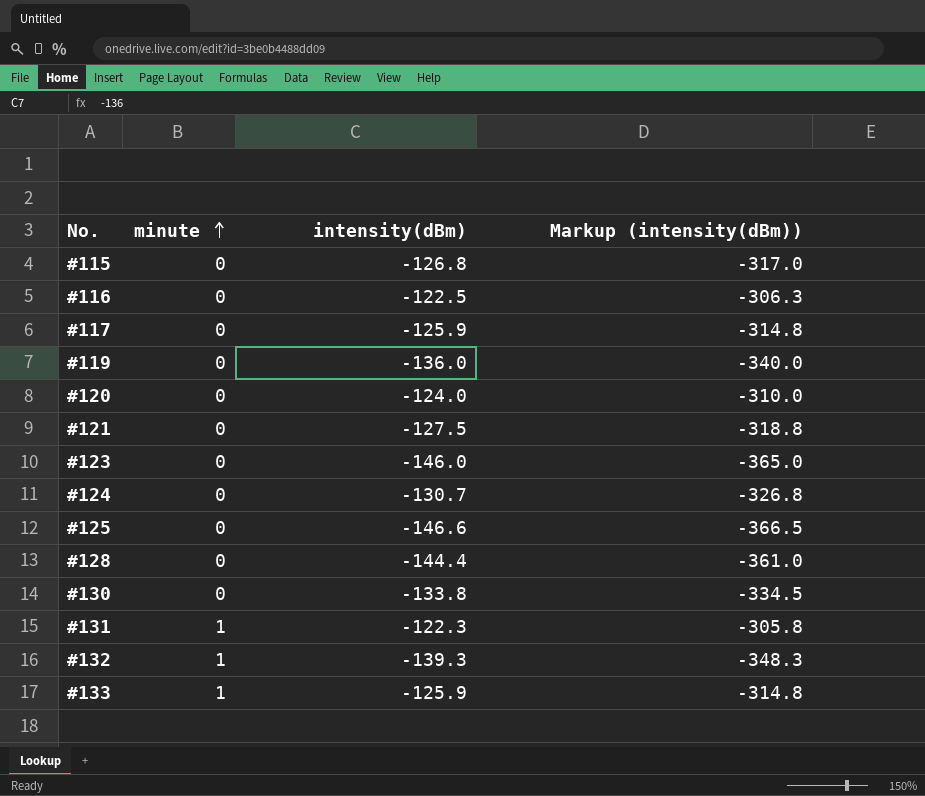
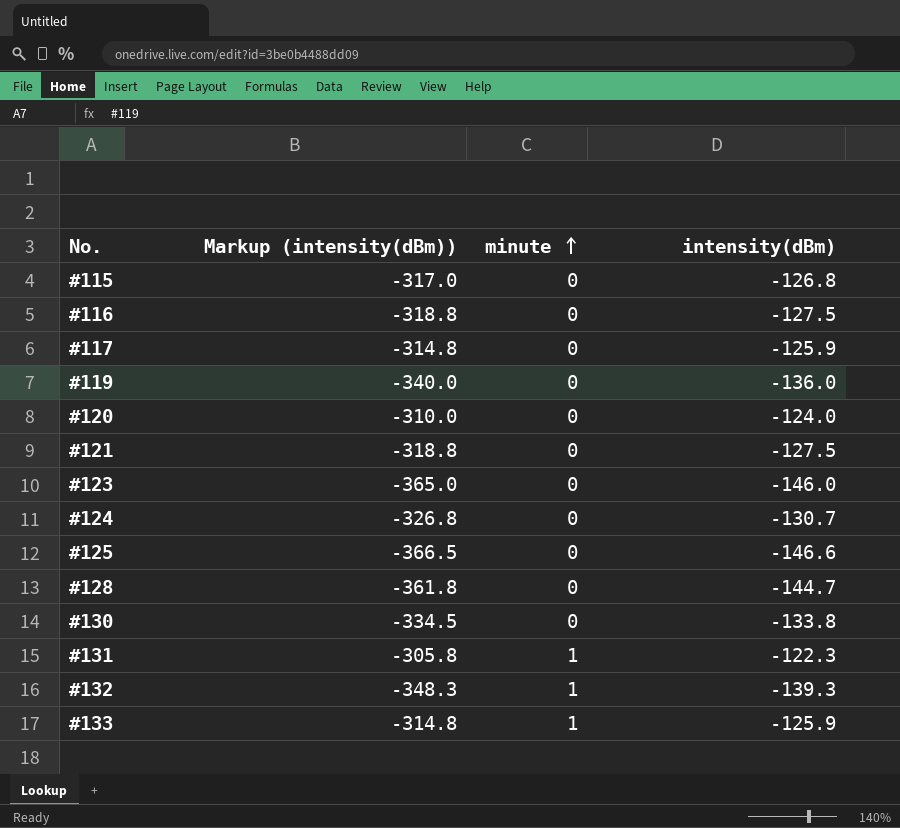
column Markup (intensity(dBm)) | position: 4 -> 2
#116 | Markup (intensity(dBm)): -306.3 -> -318.8
#116 | intensity(dBm): -122.5 -> -127.5
#128 | Markup (intensity(dBm)): -361.0 -> -361.8
#128 | intensity(dBm): -144.4 -> -144.7

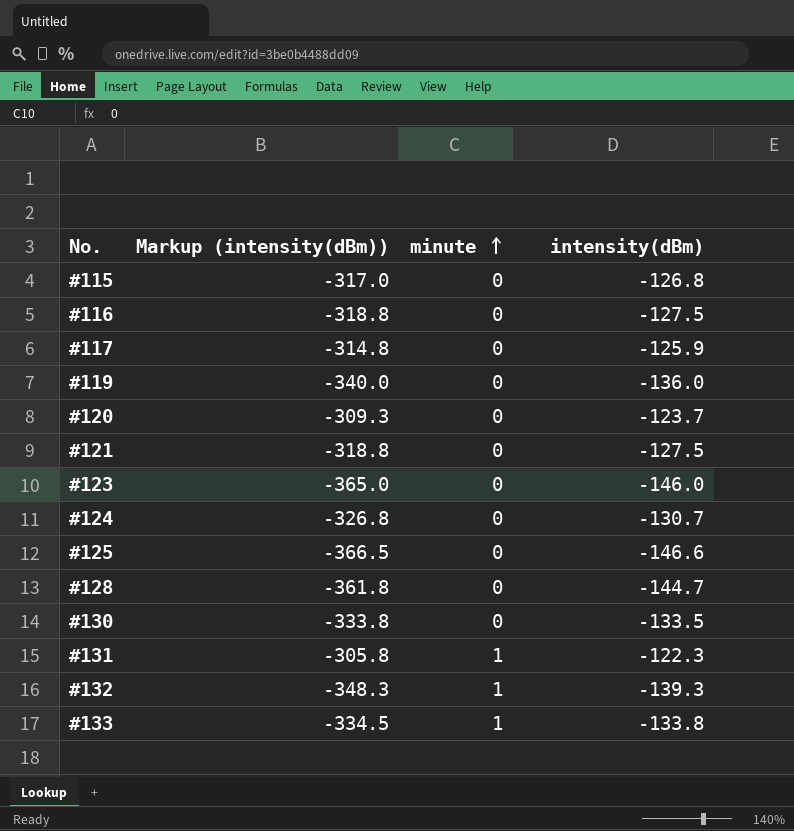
#120 | Markup (intensity(dBm)): -310.0 -> -309.3
#120 | intensity(dBm): -124.0 -> -123.7
#130 | Markup (intensity(dBm)): -334.5 -> -333.8
#130 | intensity(dBm): -133.8 -> -133.5
#133 | Markup (intensity(dBm)): -314.8 -> -334.5
#133 | intensity(dBm): -125.9 -> -133.8

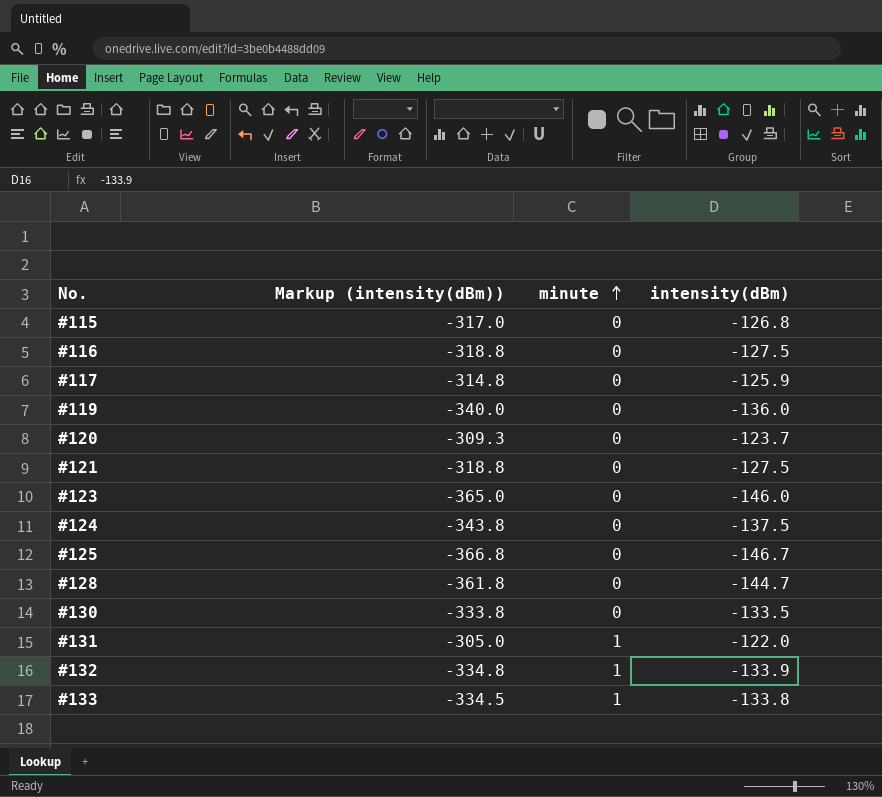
#124 | Markup (intensity(dBm)): -326.8 -> -343.8
#124 | intensity(dBm): -130.7 -> -137.5
#125 | Markup (intensity(dBm)): -366.5 -> -366.8
#125 | intensity(dBm): -146.6 -> -146.7
#131 | Markup (intensity(dBm)): -305.8 -> -305.0
#131 | intensity(dBm): -122.3 -> -122.0
#132 | Markup (intensity(dBm)): -348.3 -> -334.8
#132 | intensity(dBm): -139.3 -> -133.9

